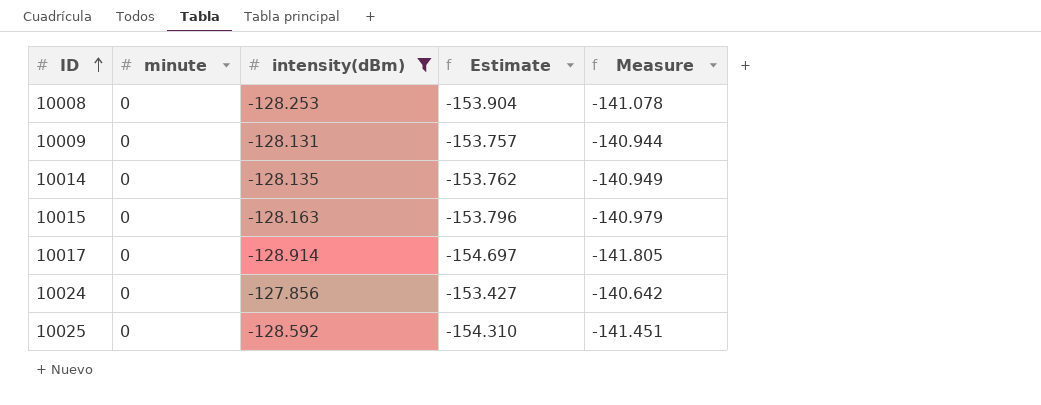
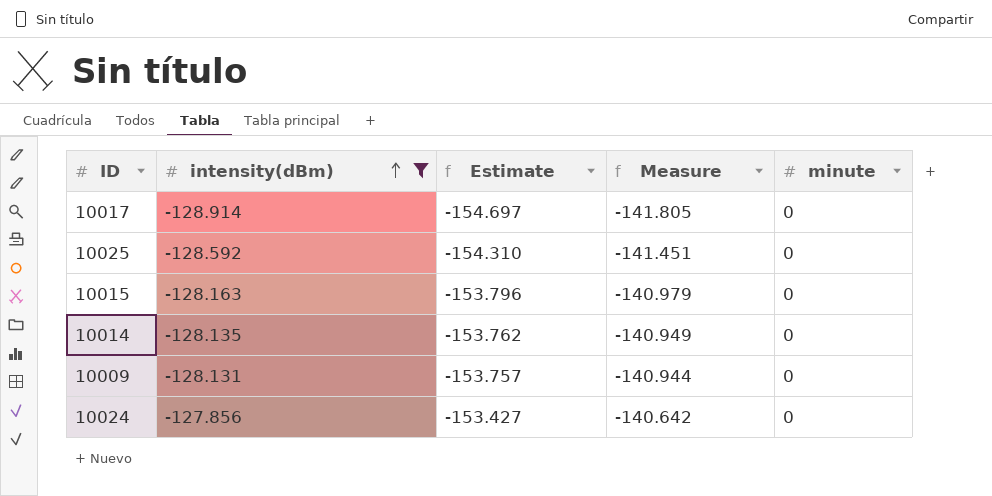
row order: ID ascending -> intensity(dBm) ascending
column minute | position: 2 -> 5
row 10008: 0 | -128.253 | -153.904 | -141.078 -> none

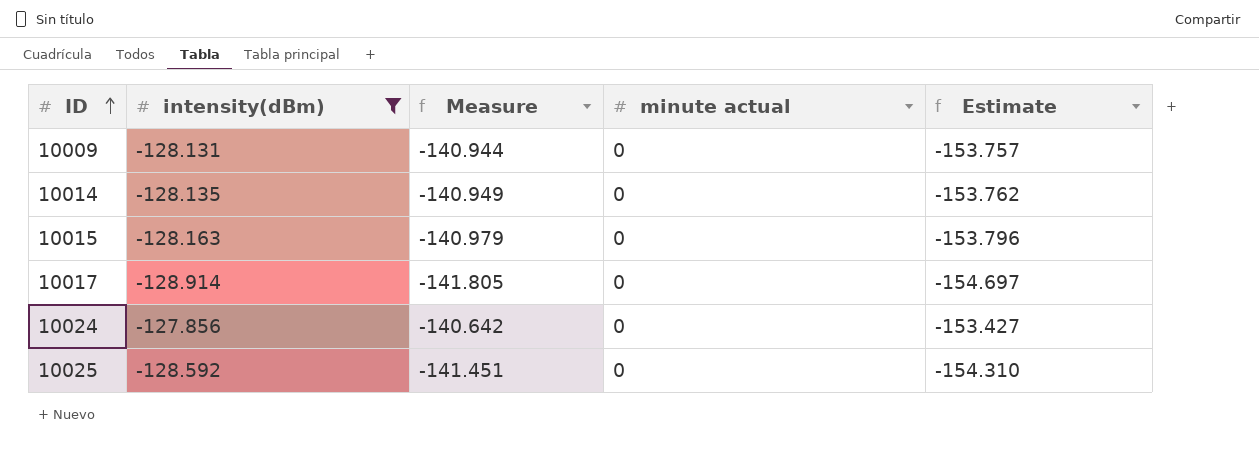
row order: intensity(dBm) ascending -> ID ascending
column name: minute -> minute actual
column Estimate | position: 3 -> 5

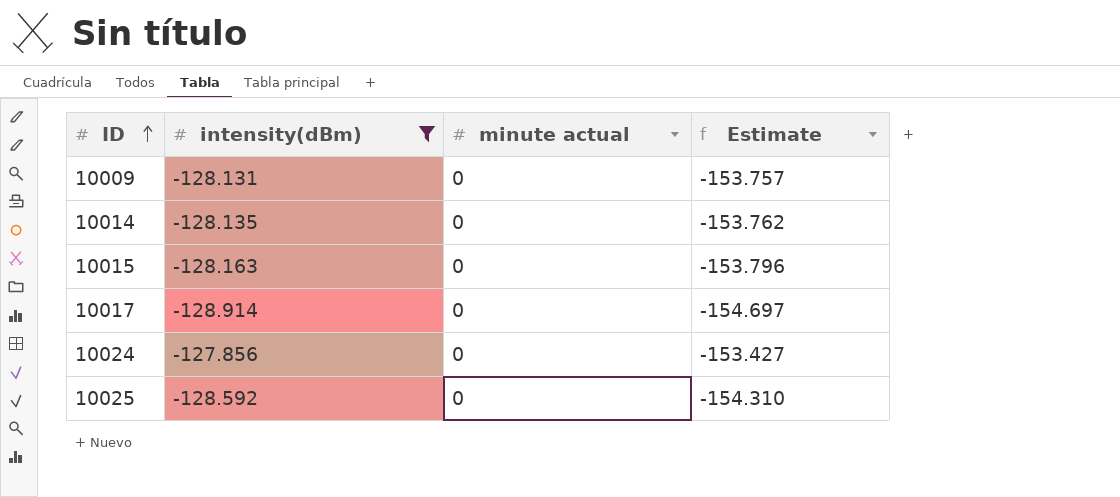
column Measure | formula: [intensity(dBm)] * 1.1 -> none

